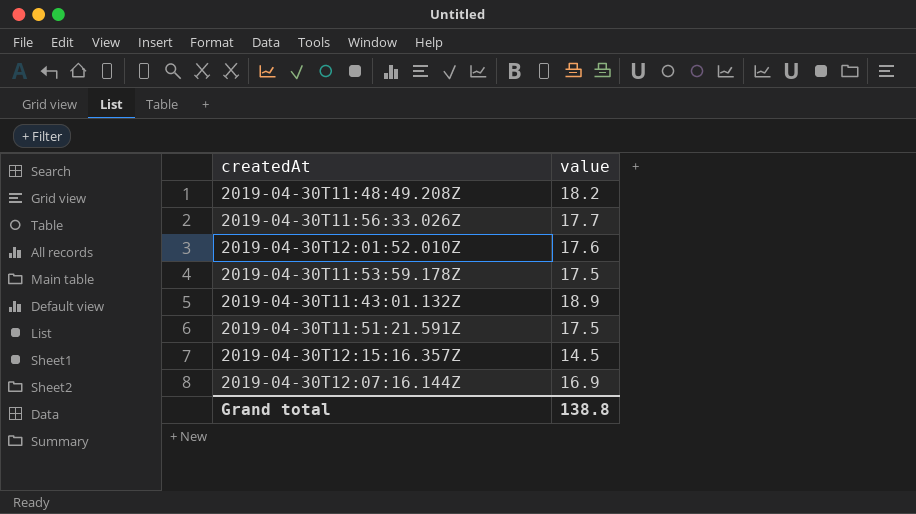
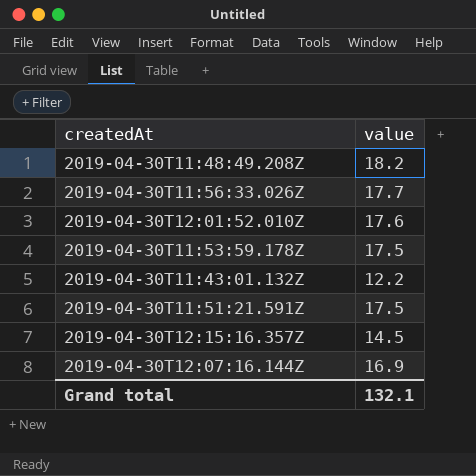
2019-04-30T11:43:01.132Z | value: 18.9 -> 12.2
Grand total | value: 138.8 -> 132.1

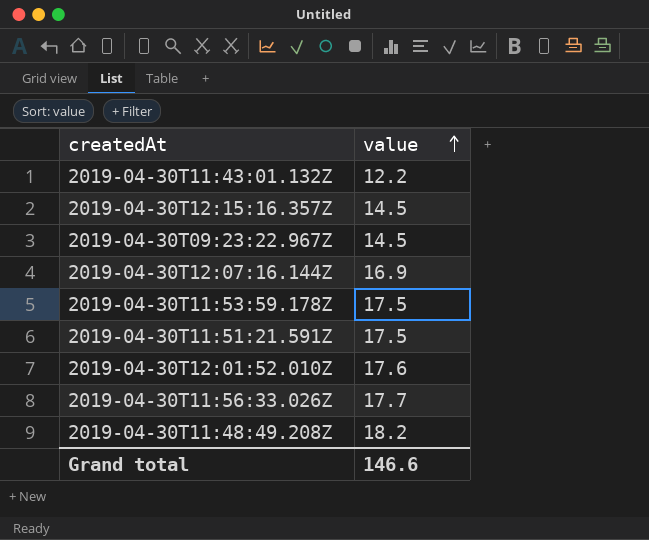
row order: none -> value ascending
row 2019-04-30T09:23:22.967Z: none -> 14.5
Grand total | value: 132.1 -> 146.6

